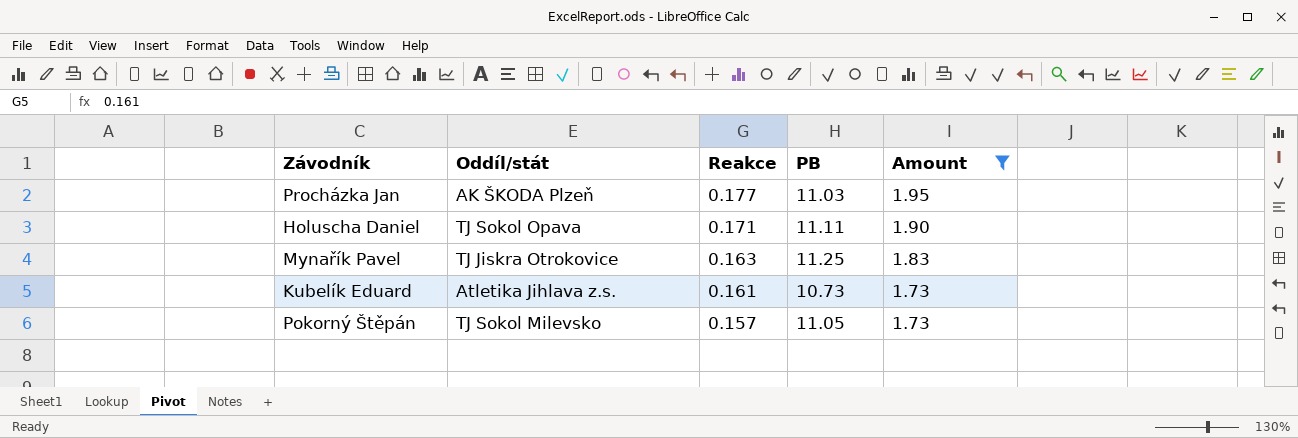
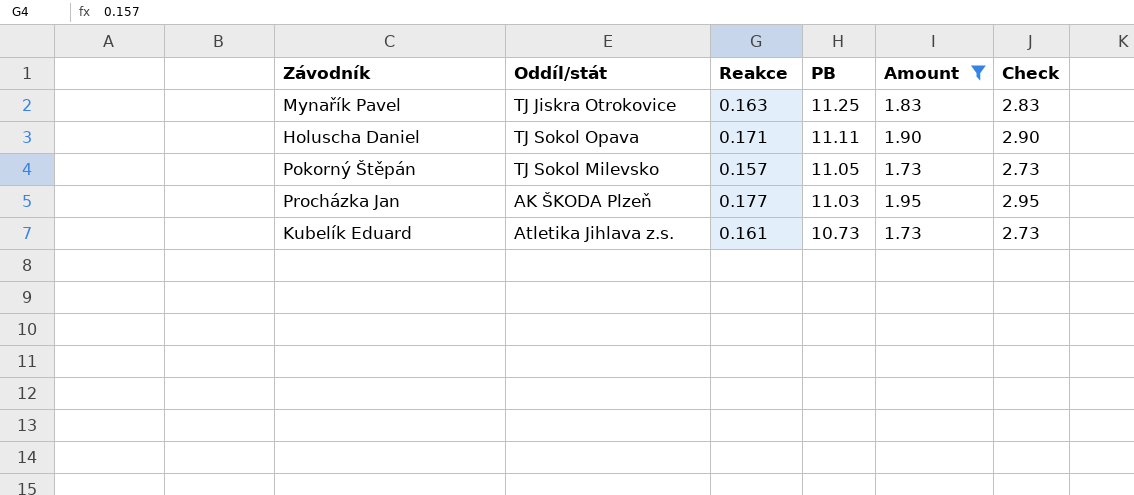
row order: Reakce descending -> PB descending
column Check | formula: none -> [Amount] + 1

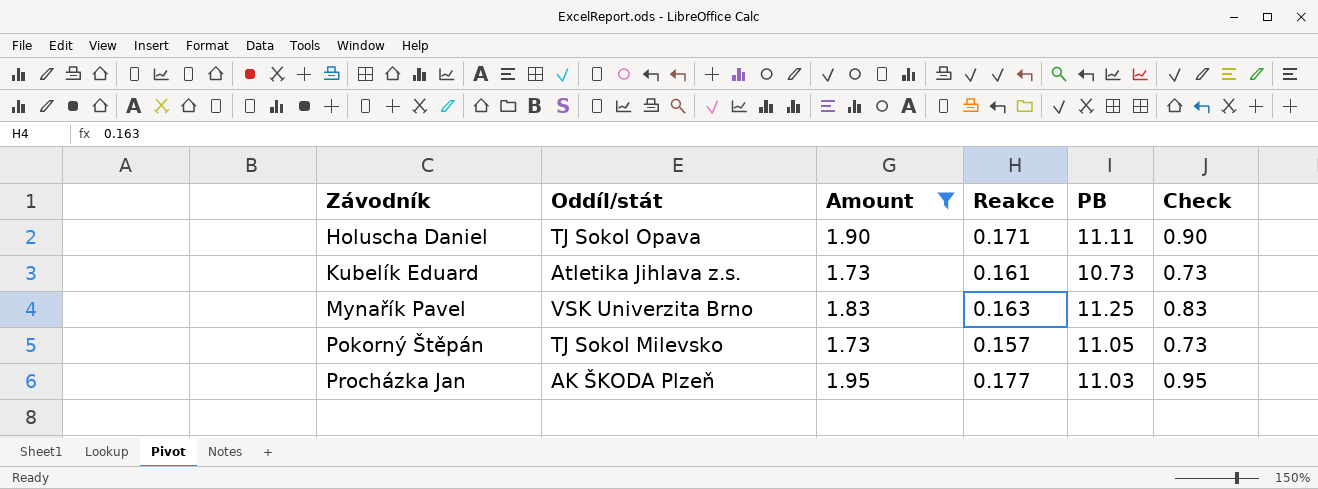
row order: PB descending -> Závodník ascending
column Amount | position: 5 -> 3
column Check | formula: [Amount] + 1 -> [Amount] - 1
Mynařík Pavel | Oddíl/stát: TJ Jiskra Otrokovice -> VSK Univerzita Brno

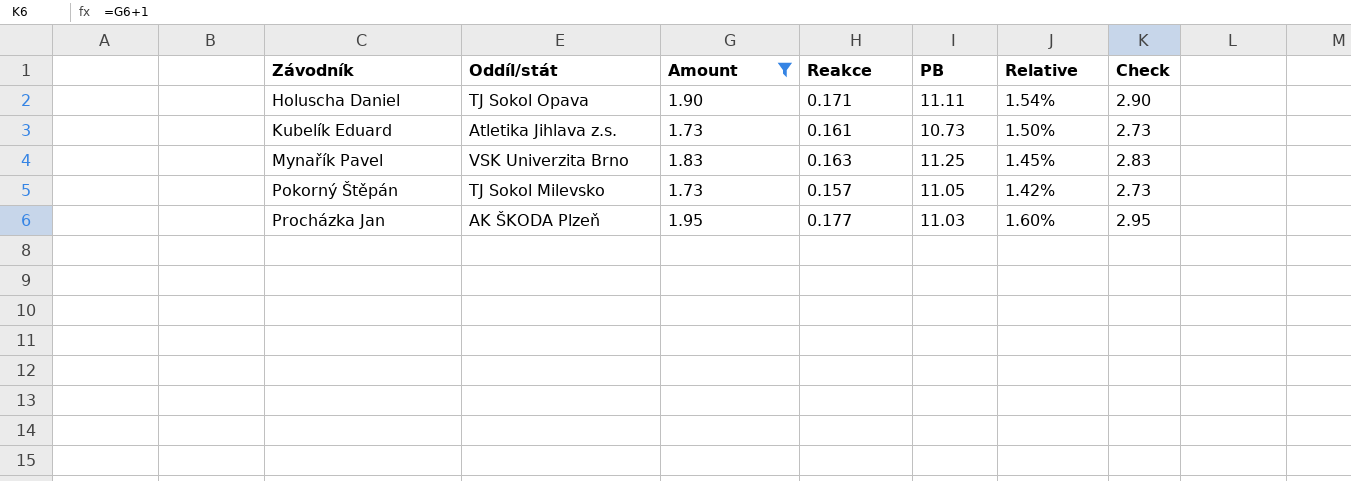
column Relative | formula: none -> [Reakce] / [PB]
column Check | formula: [Amount] - 1 -> [Amount] + 1

